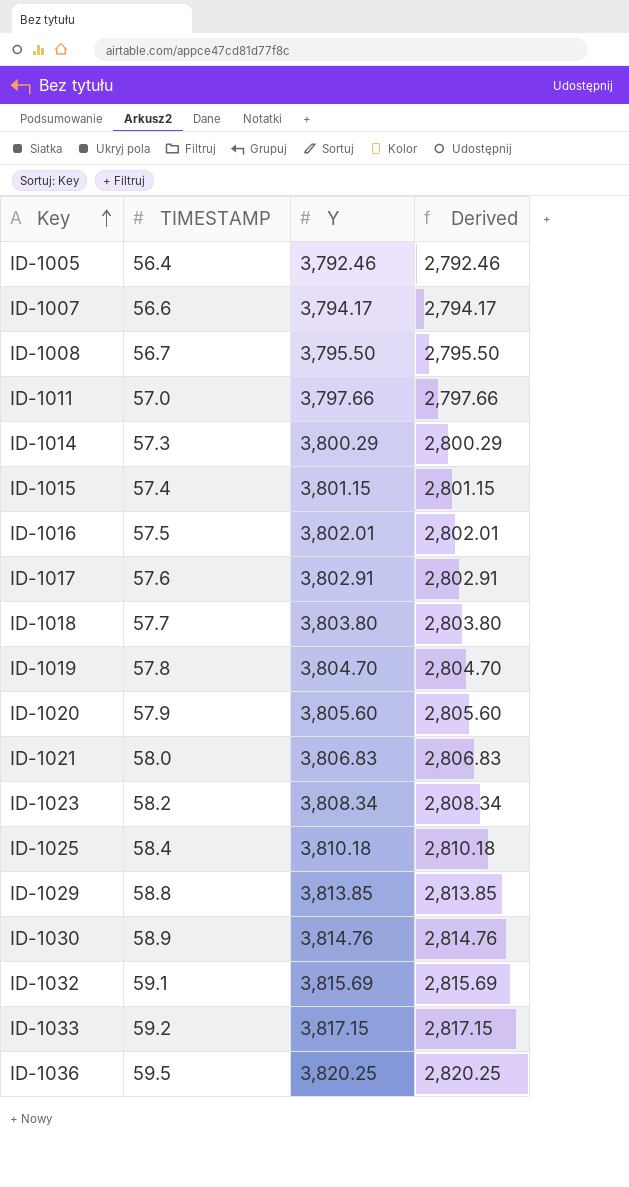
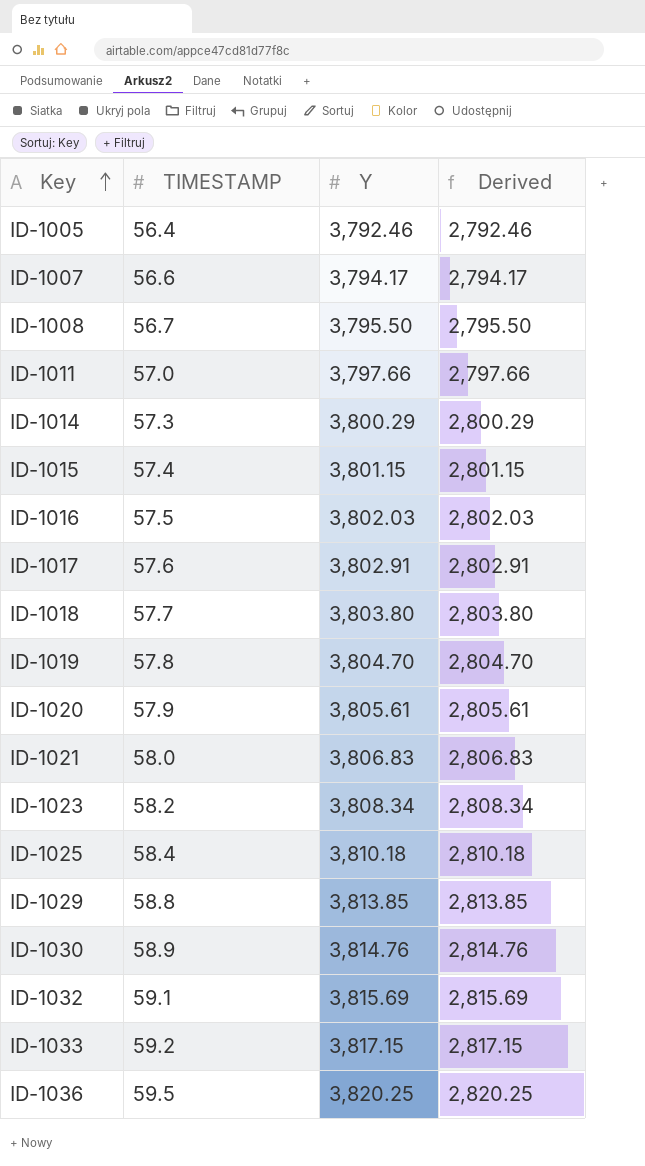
ID-1016 | Y: 3,802.01 -> 3,802.03
ID-1016 | Derived: 2,802.01 -> 2,802.03
ID-1020 | Y: 3,805.60 -> 3,805.61
ID-1020 | Derived: 2,805.60 -> 2,805.61

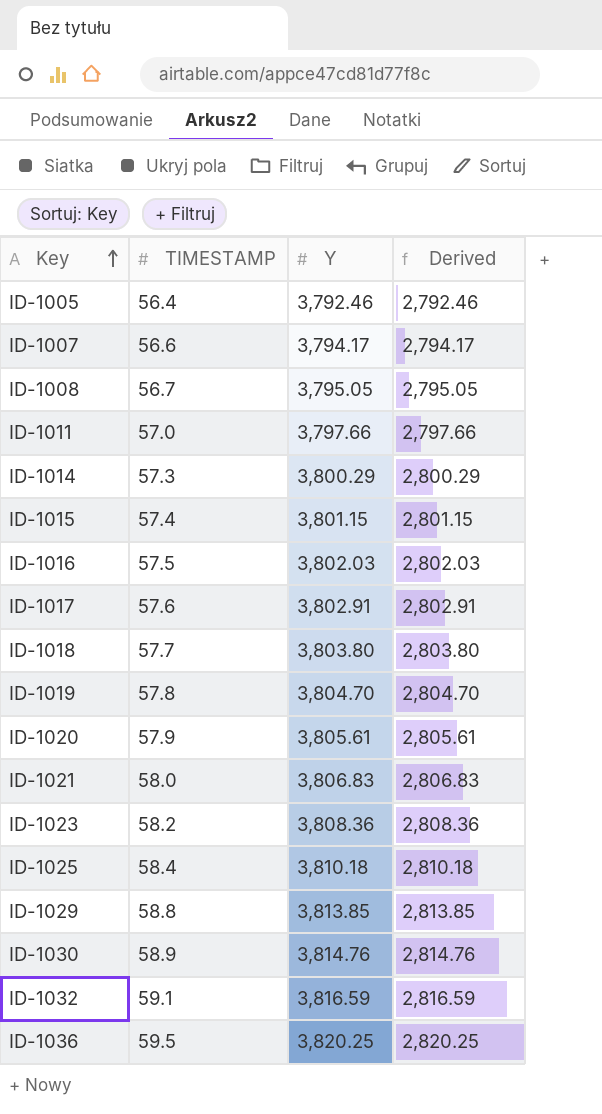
row ID-1033: 59.2 | 3,817.15 | 2,817.15 -> none
ID-1008 | Y: 3,795.50 -> 3,795.05
ID-1008 | Derived: 2,795.50 -> 2,795.05
ID-1023 | Y: 3,808.34 -> 3,808.36
ID-1023 | Derived: 2,808.34 -> 2,808.36
ID-1032 | Y: 3,815.69 -> 3,816.59
ID-1032 | Derived: 2,815.69 -> 2,816.59

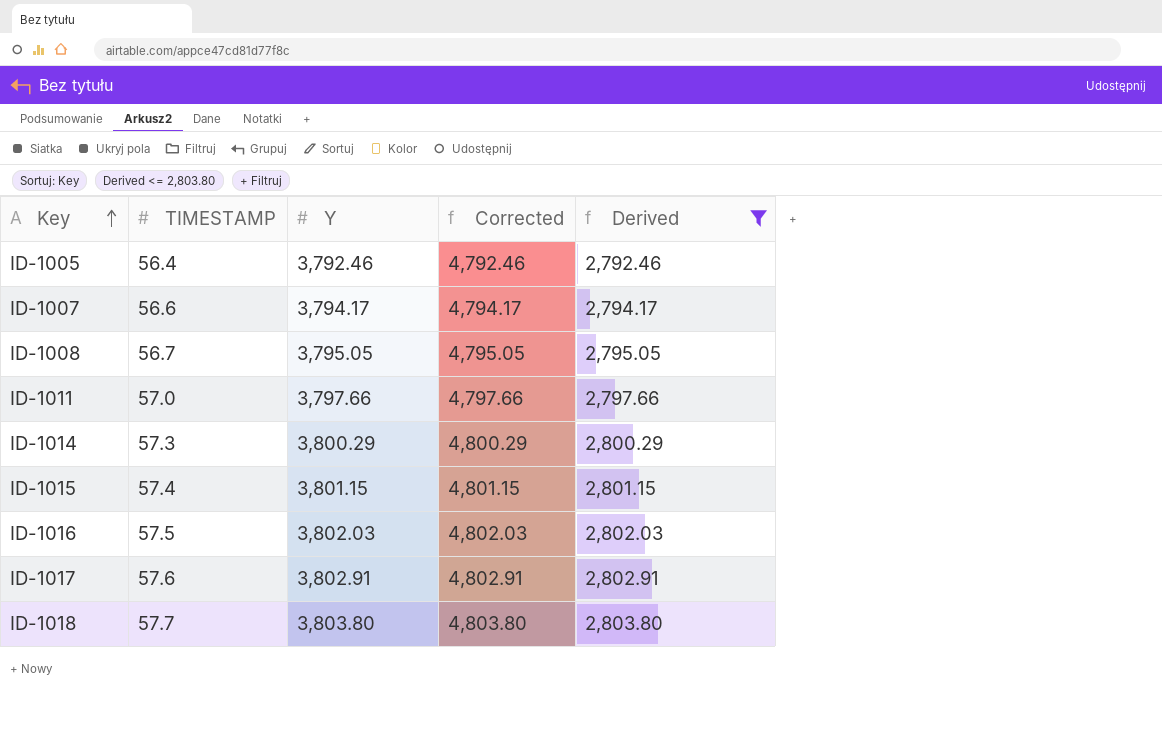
filter: none -> Derived <= 2,803.80
column Corrected | formula: none -> [Y] + 1000

